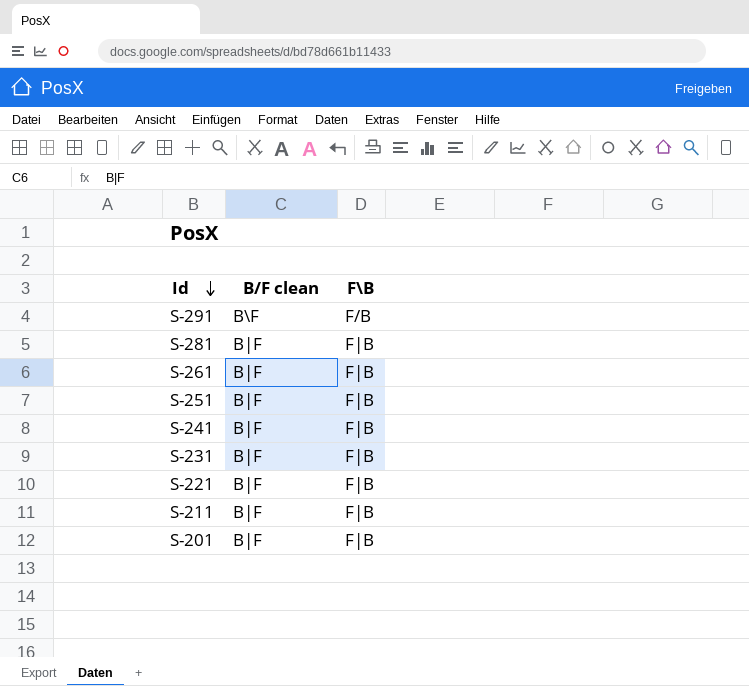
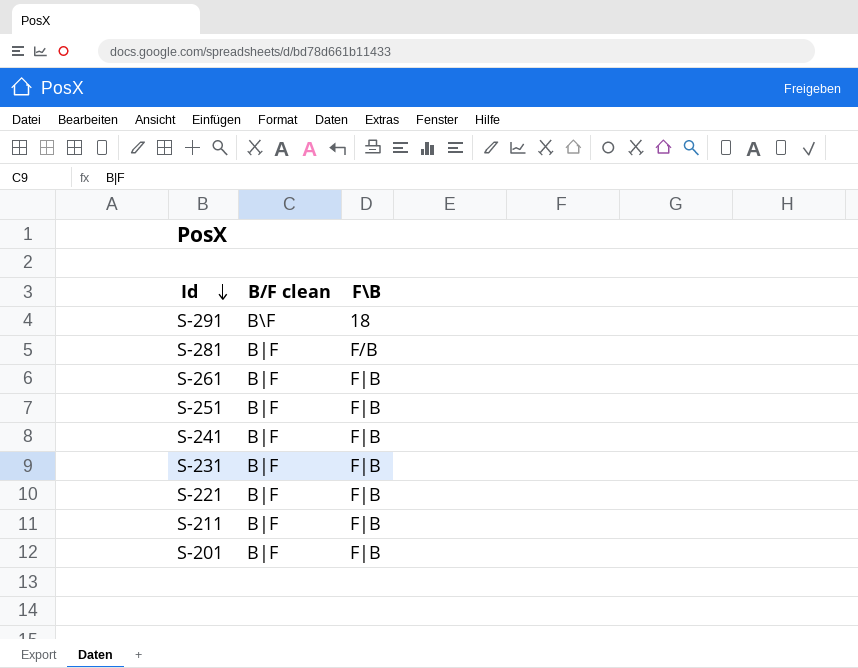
S-291 | F\B: F/B -> 18
S-281 | F\B: F|B -> F/B

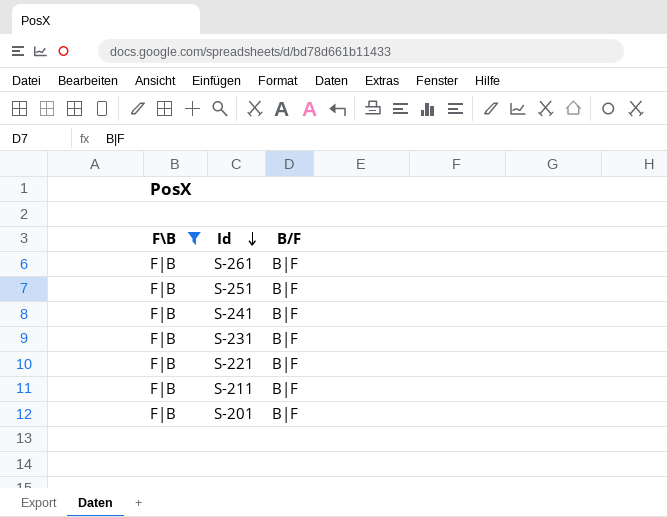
filter: none -> F\B = F|B
column F\B | position: 3 -> 1
column name: B/F clean -> B/F

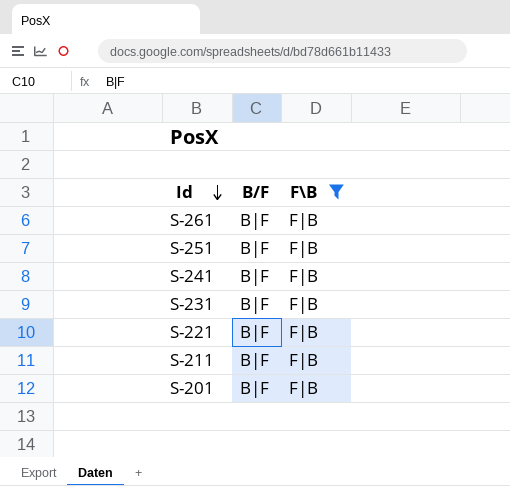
column F\B | position: 1 -> 3

